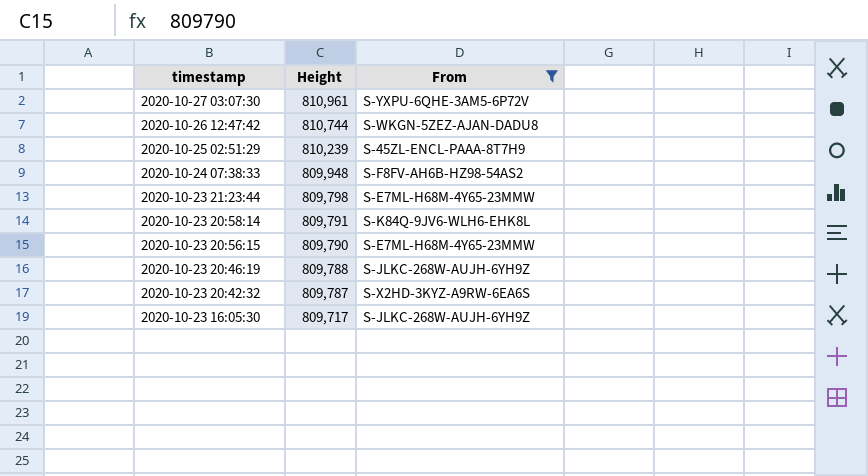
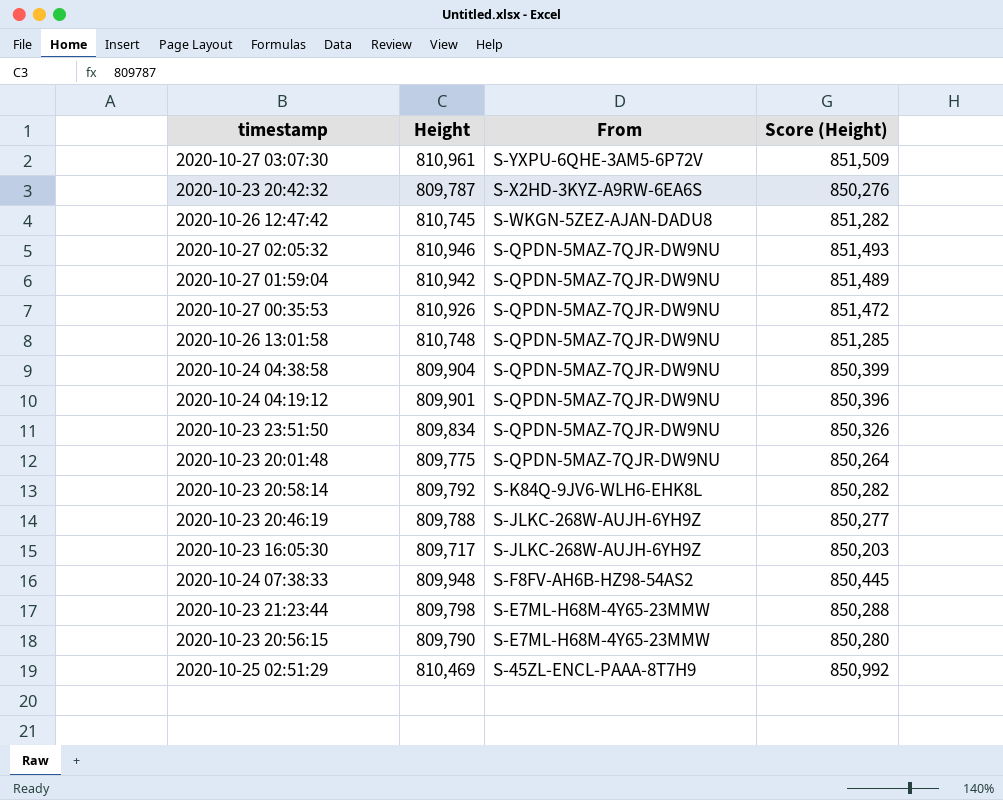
filter: From != S-QPDN-5MAZ-7QJR-DW9NU -> none
row order: timestamp descending -> From descending
column Score (Height) | formula: none -> [Height] * 1.05
2020-10-26 12:47:42 | Height: 810,744 -> 810,745
2020-10-23 20:58:14 | Height: 809,791 -> 809,792
2020-10-25 02:51:29 | Height: 810,239 -> 810,469

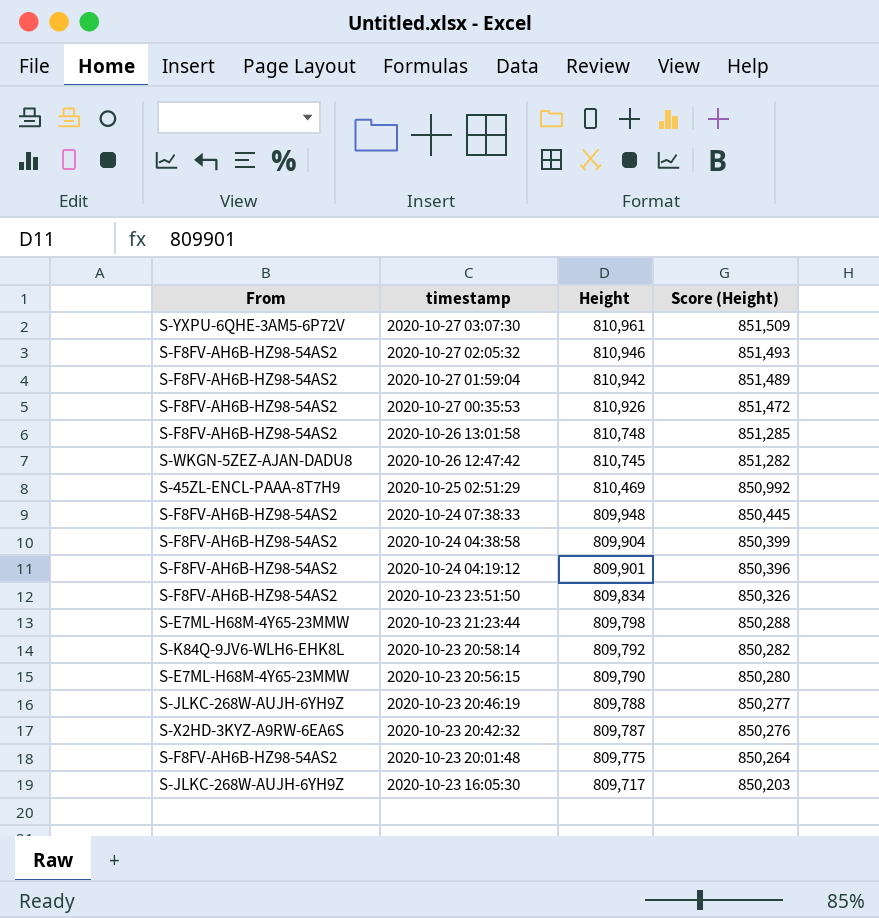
row order: From descending -> timestamp descending
column From | position: 3 -> 1
2020-10-27 02:05:32 | From: S-QPDN-5MAZ-7QJR-DW9NU -> S-F8FV-AH6B-HZ98-54AS2
2020-10-27 01:59:04 | From: S-QPDN-5MAZ-7QJR-DW9NU -> S-F8FV-AH6B-HZ98-54AS2
2020-10-27 00:35:53 | From: S-QPDN-5MAZ-7QJR-DW9NU -> S-F8FV-AH6B-HZ98-54AS2
2020-10-26 13:01:58 | From: S-QPDN-5MAZ-7QJR-DW9NU -> S-F8FV-AH6B-HZ98-54AS2
2020-10-24 04:38:58 | From: S-QPDN-5MAZ-7QJR-DW9NU -> S-F8FV-AH6B-HZ98-54AS2
2020-10-24 04:19:12 | From: S-QPDN-5MAZ-7QJR-DW9NU -> S-F8FV-AH6B-HZ98-54AS2
2020-10-23 23:51:50 | From: S-QPDN-5MAZ-7QJR-DW9NU -> S-F8FV-AH6B-HZ98-54AS2
2020-10-23 20:01:48 | From: S-QPDN-5MAZ-7QJR-DW9NU -> S-F8FV-AH6B-HZ98-54AS2

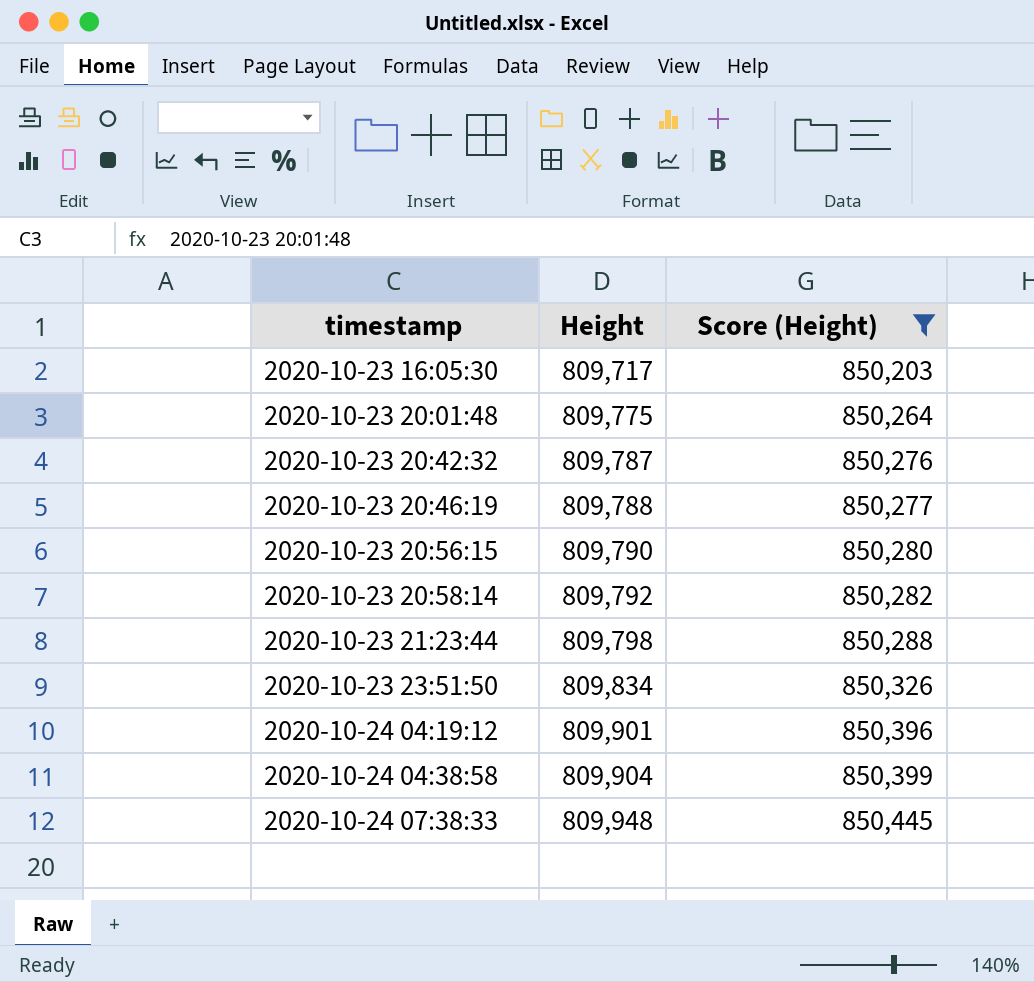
filter: none -> Score (Height) <= 850,445
row order: timestamp descending -> timestamp ascending
column From | position: 1 -> none

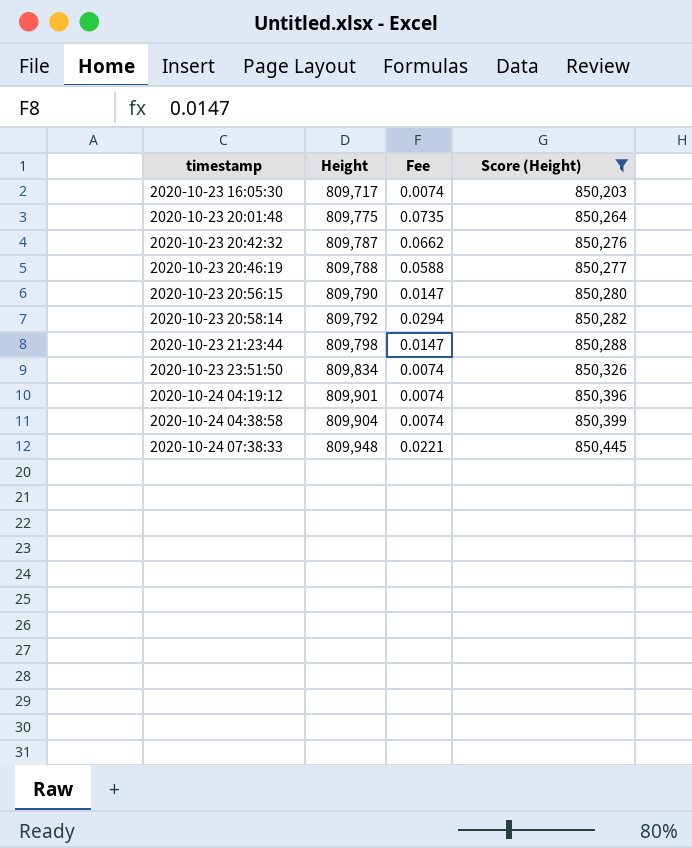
column Fee | position: none -> 3

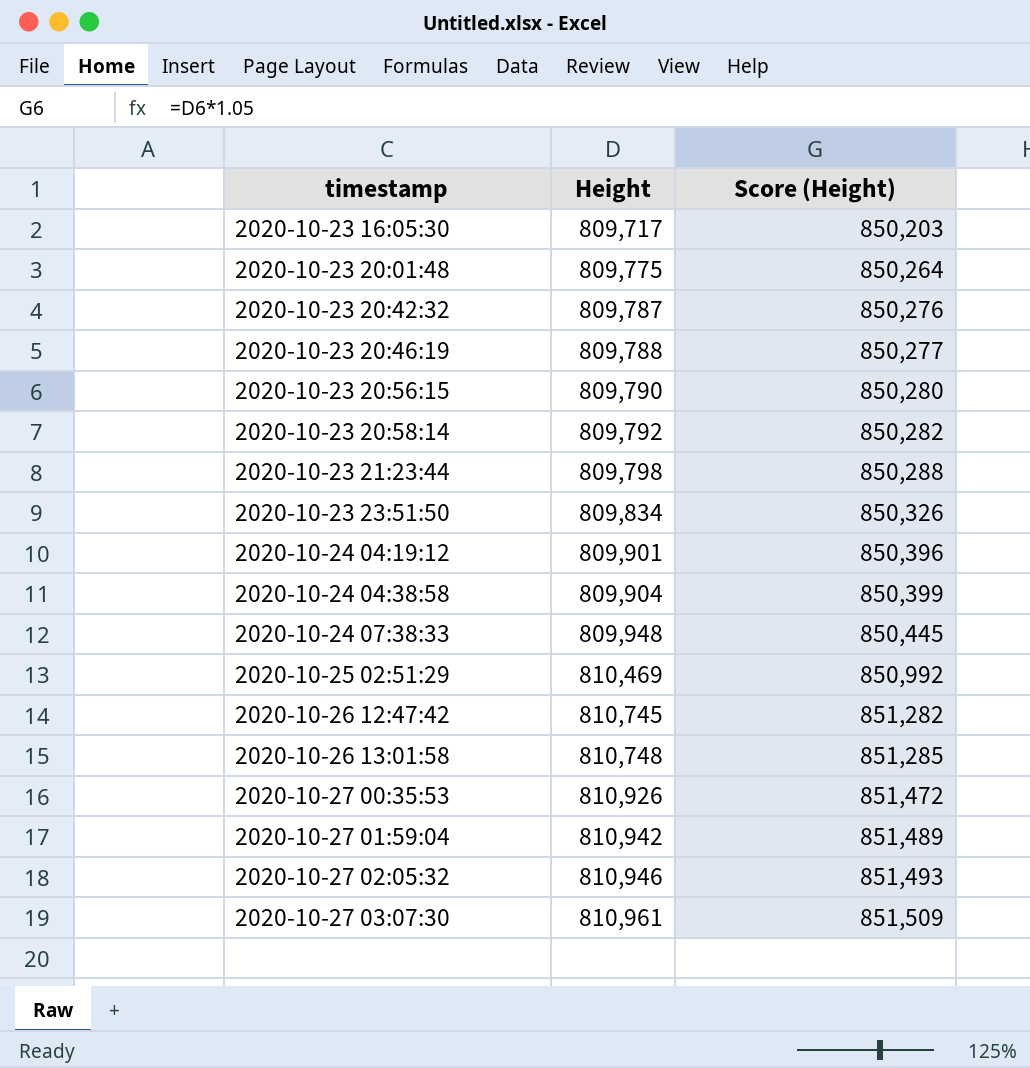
filter: Score (Height) <= 850,445 -> none
column Fee | position: 3 -> none

